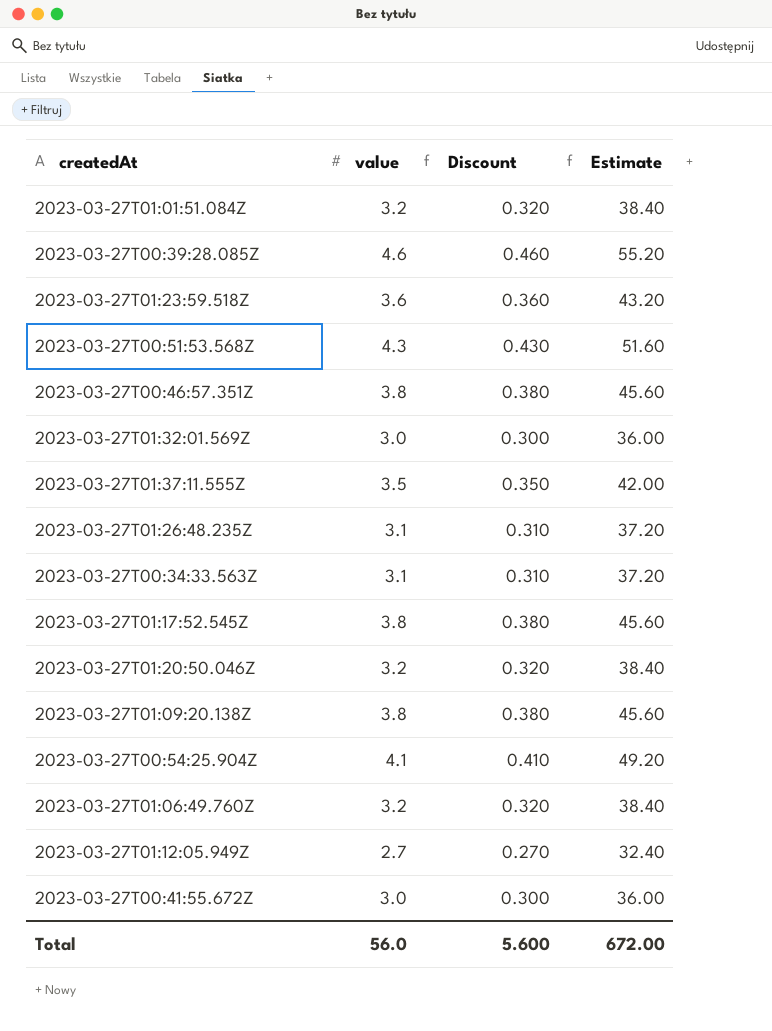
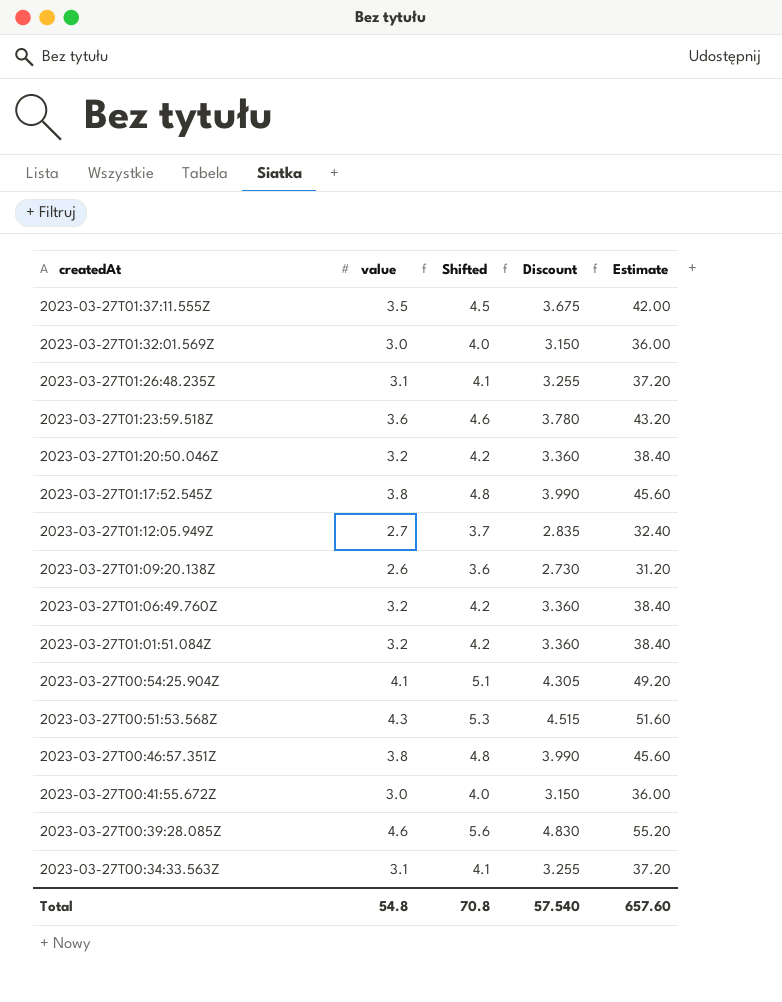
row order: none -> createdAt descending
column Shifted | formula: none -> [value] + 1
column Discount | formula: [value] * 0.1 -> [value] * 1.05
2023-03-27T01:09:20.138Z | value: 3.8 -> 2.6
2023-03-27T01:09:20.138Z | Estimate: 45.60 -> 31.20
Total | value: 56.0 -> 54.8
Total | Discount: 5.600 -> 57.540
Total | Estimate: 672.00 -> 657.60

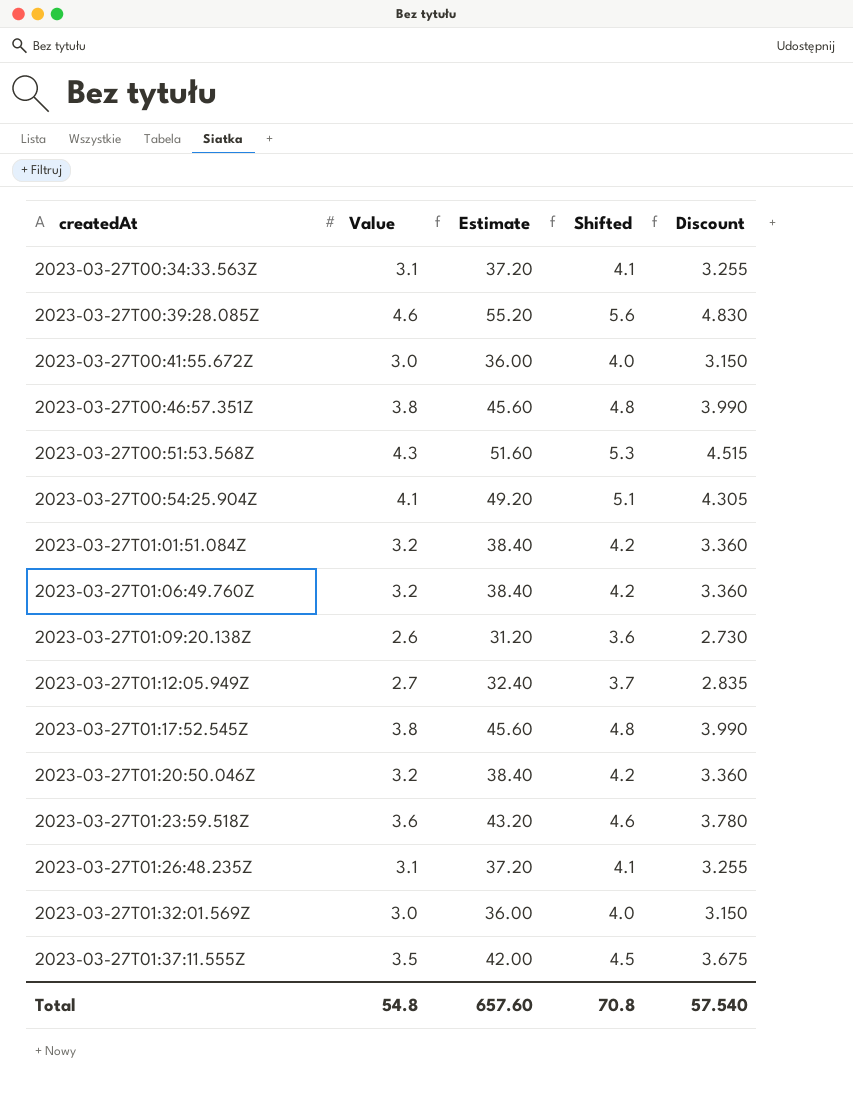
row order: createdAt descending -> createdAt ascending
column name: value -> Value
column Estimate | position: 5 -> 3

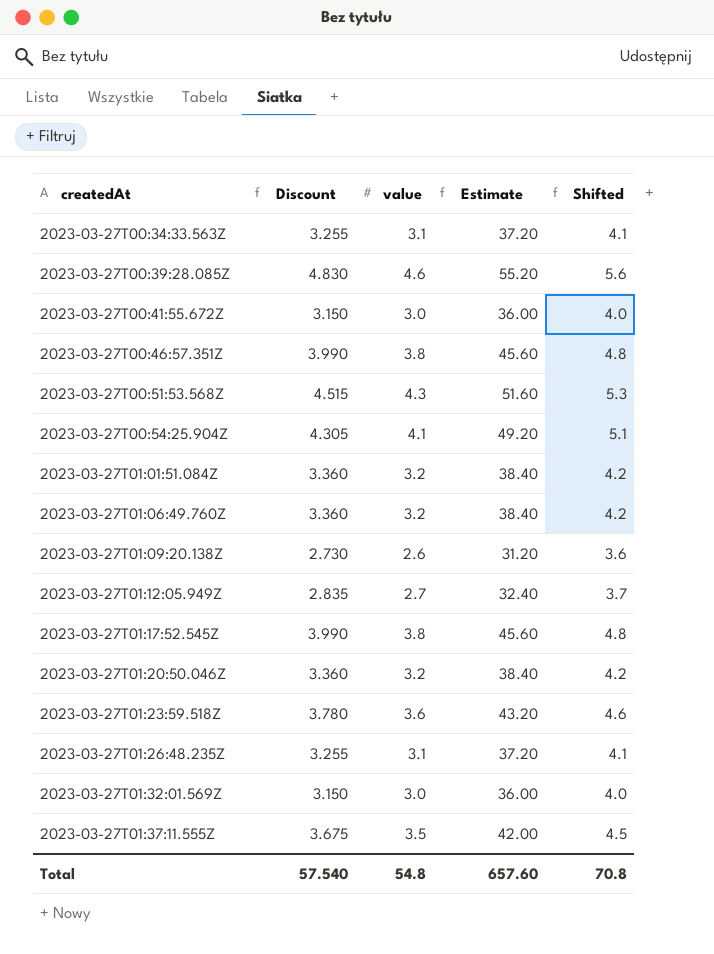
column Discount | position: 5 -> 2
column name: Value -> value

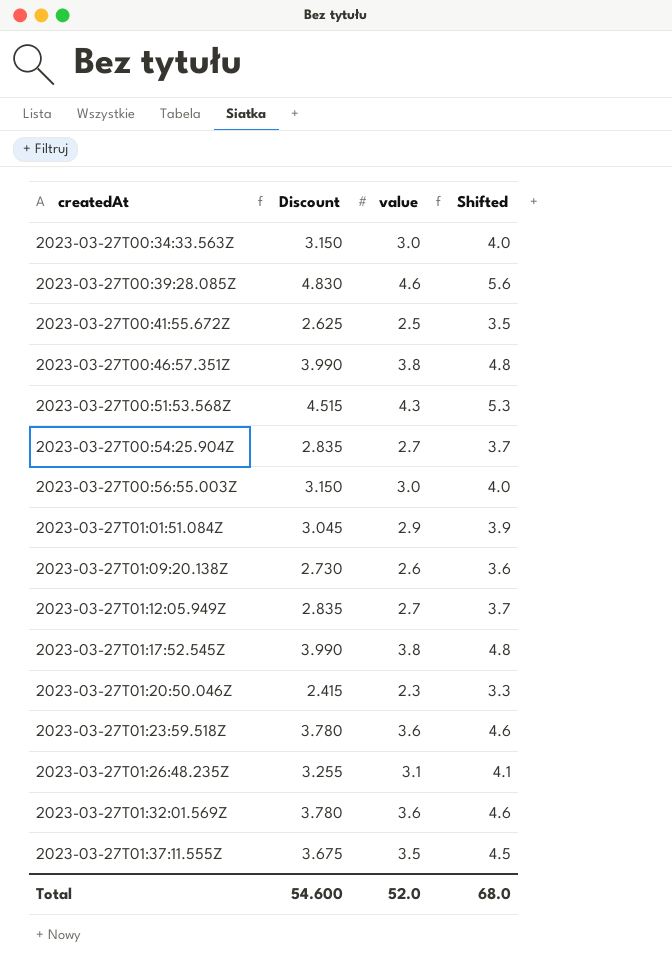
column Estimate | formula: [value] * 12 -> none
row 2023-03-27T01:06:49.760Z: 3.360 | 3.2 | 38.40 | 4.2 -> none
2023-03-27T00:34:33.563Z | Discount: 3.255 -> 3.150
2023-03-27T00:34:33.563Z | value: 3.1 -> 3.0
2023-03-27T00:34:33.563Z | Shifted: 4.1 -> 4.0
2023-03-27T00:41:55.672Z | Discount: 3.150 -> 2.625
2023-03-27T00:41:55.672Z | value: 3.0 -> 2.5
2023-03-27T00:41:55.672Z | Shifted: 4.0 -> 3.5
2023-03-27T00:54:25.904Z | Discount: 4.305 -> 2.835
2023-03-27T00:54:25.904Z | value: 4.1 -> 2.7
2023-03-27T00:54:25.904Z | Shifted: 5.1 -> 3.7
row 2023-03-27T00:56:55.003Z: none -> 3.150 | 3.0 | 4.0
2023-03-27T01:01:51.084Z | Discount: 3.360 -> 3.045
2023-03-27T01:01:51.084Z | value: 3.2 -> 2.9
2023-03-27T01:01:51.084Z | Shifted: 4.2 -> 3.9
2023-03-27T01:20:50.046Z | Discount: 3.360 -> 2.415
2023-03-27T01:20:50.046Z | value: 3.2 -> 2.3
2023-03-27T01:20:50.046Z | Shifted: 4.2 -> 3.3
2023-03-27T01:32:01.569Z | Discount: 3.150 -> 3.780
2023-03-27T01:32:01.569Z | value: 3.0 -> 3.6
2023-03-27T01:32:01.569Z | Shifted: 4.0 -> 4.6
Total | Discount: 57.540 -> 54.600
Total | value: 54.8 -> 52.0
Total | Shifted: 70.8 -> 68.0

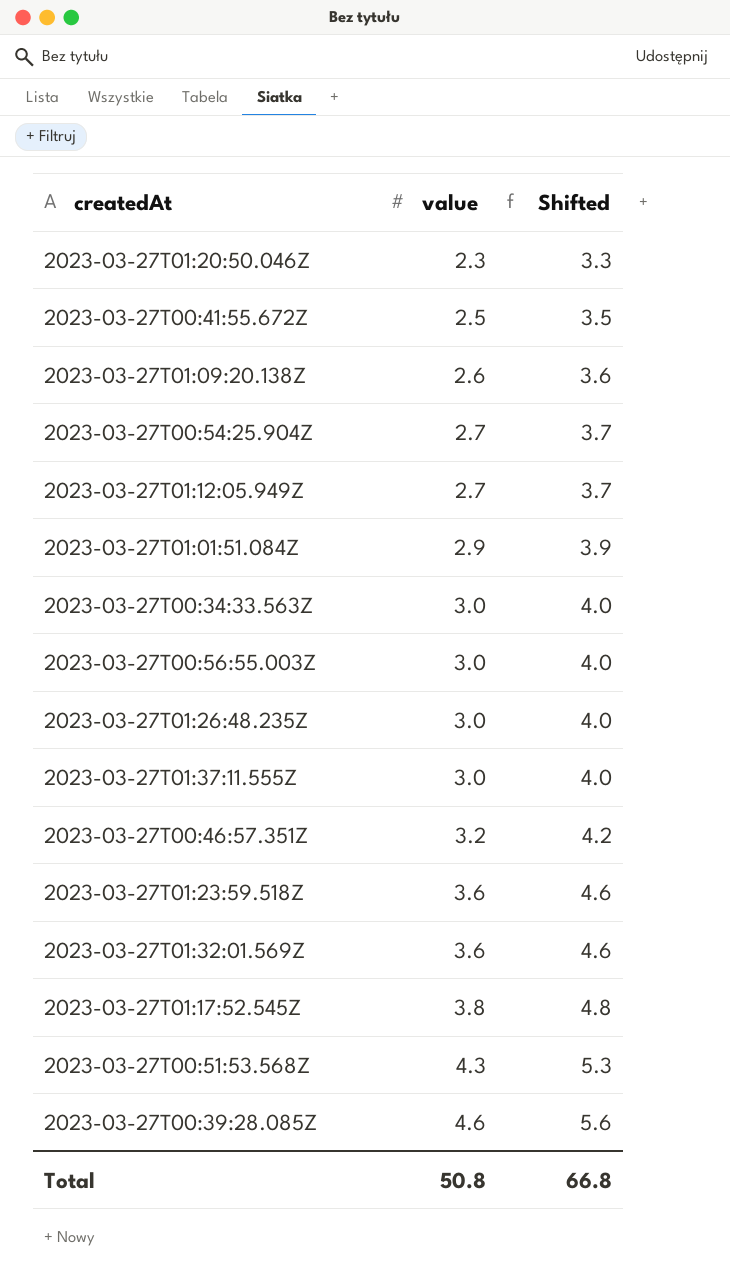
row order: createdAt ascending -> value ascending
column Discount | formula: [value] * 1.05 -> none
2023-03-27T01:26:48.235Z | value: 3.1 -> 3.0
2023-03-27T01:26:48.235Z | Shifted: 4.1 -> 4.0
2023-03-27T01:37:11.555Z | value: 3.5 -> 3.0
2023-03-27T01:37:11.555Z | Shifted: 4.5 -> 4.0
2023-03-27T00:46:57.351Z | value: 3.8 -> 3.2
2023-03-27T00:46:57.351Z | Shifted: 4.8 -> 4.2
Total | value: 52.0 -> 50.8
Total | Shifted: 68.0 -> 66.8

